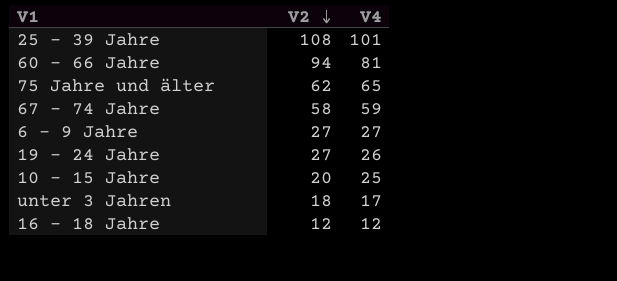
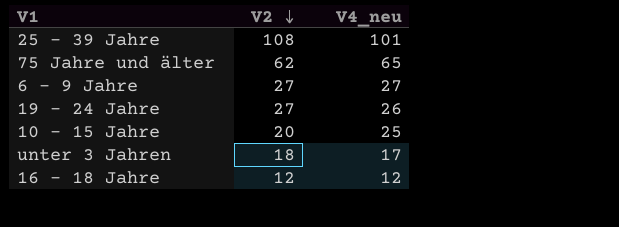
column name: V4 -> V4_neu
row 60 - 66 Jahre: 94 | 81 -> none
row 67 - 74 Jahre: 58 | 59 -> none

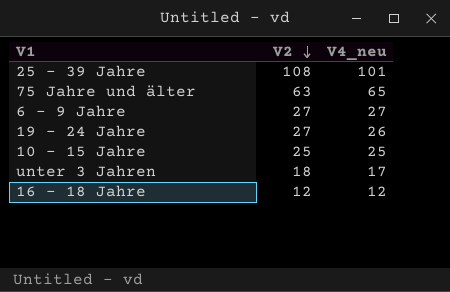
75 Jahre und älter | V2: 62 -> 63
10 - 15 Jahre | V2: 20 -> 25

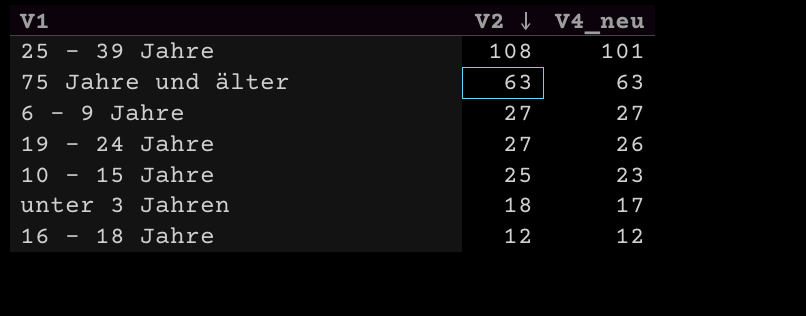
75 Jahre und älter | V4_neu: 65 -> 63
10 - 15 Jahre | V4_neu: 25 -> 23

